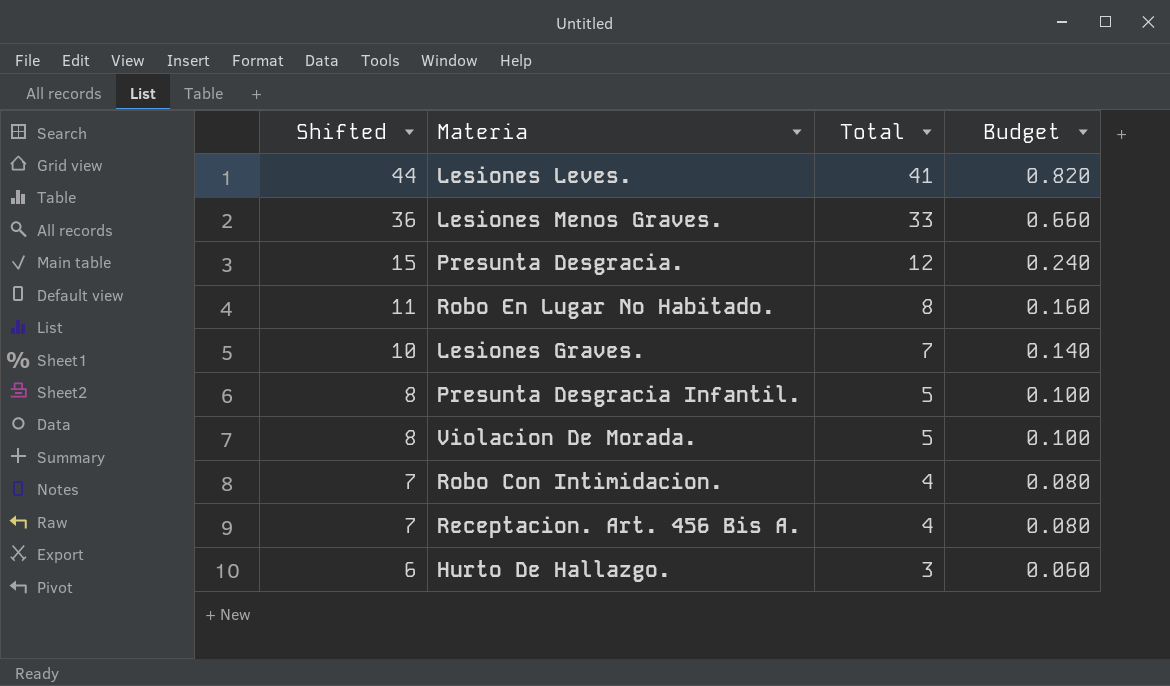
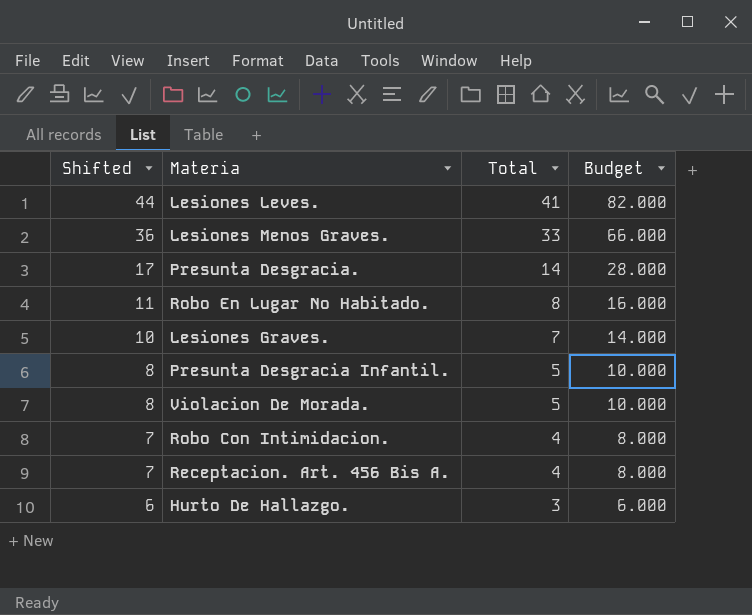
column Budget | formula: [Total] * 0.02 -> [Total] * 2
Presunta Desgracia. | Shifted: 15 -> 17
Presunta Desgracia. | Total: 12 -> 14

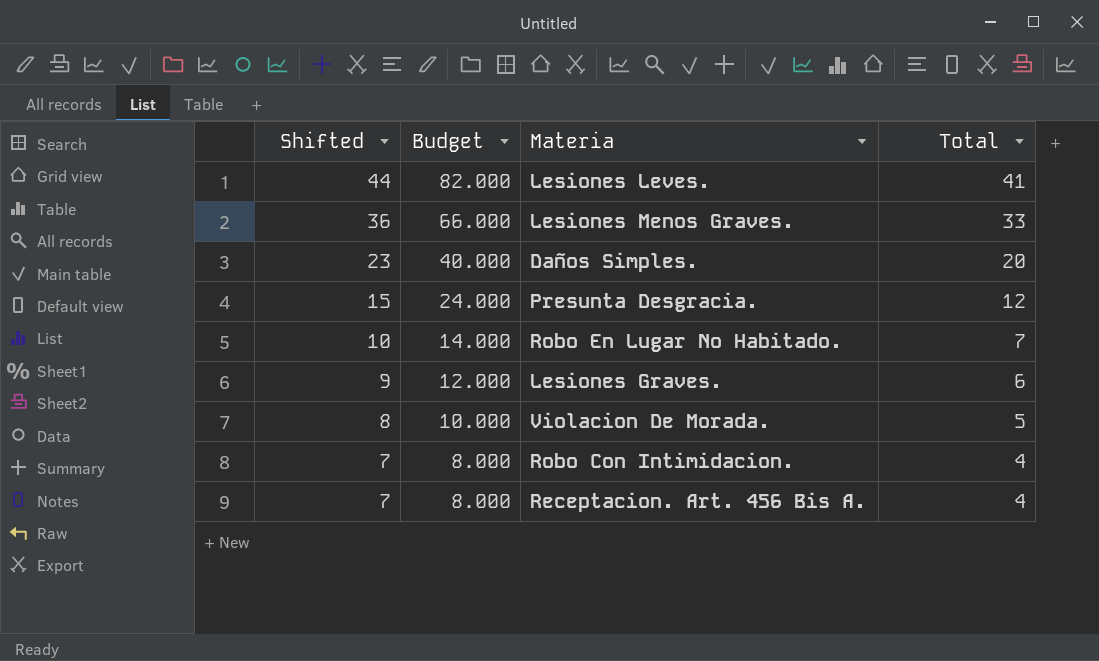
column Budget | position: 4 -> 2
row Presunta Desgracia Infantil.: 8 | 5 | 10.000 -> none
row Hurto De Hallazgo.: 6 | 3 | 6.000 -> none
row Daños Simples.: none -> 23 | 40.000 | 20
Presunta Desgracia. | Shifted: 17 -> 15
Presunta Desgracia. | Budget: 28.000 -> 24.000
Presunta Desgracia. | Total: 14 -> 12
Robo En Lugar No Habitado. | Shifted: 11 -> 10
Robo En Lugar No Habitado. | Budget: 16.000 -> 14.000
Robo En Lugar No Habitado. | Total: 8 -> 7
Lesiones Graves. | Shifted: 10 -> 9
Lesiones Graves. | Budget: 14.000 -> 12.000
Lesiones Graves. | Total: 7 -> 6

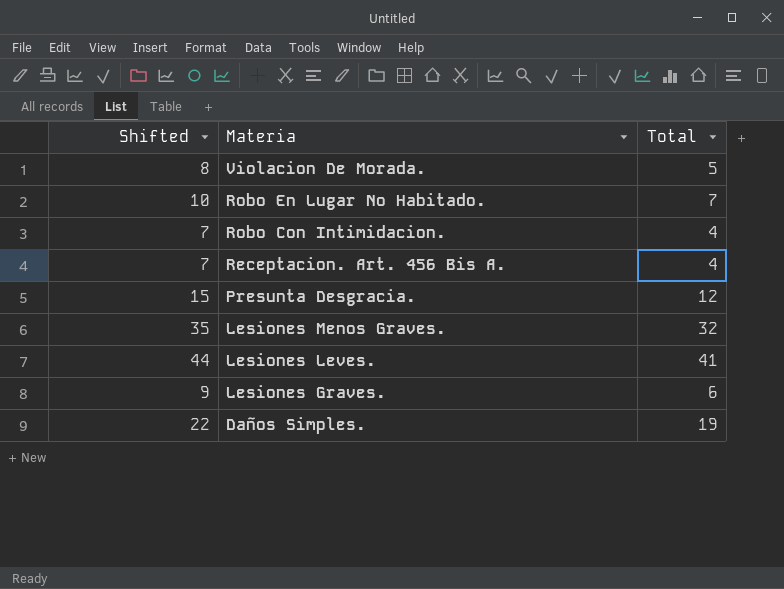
row order: Shifted descending -> Materia descending
column Budget | formula: [Total] * 2 -> none
Lesiones Menos Graves. | Shifted: 36 -> 35
Lesiones Menos Graves. | Total: 33 -> 32
Daños Simples. | Shifted: 23 -> 22
Daños Simples. | Total: 20 -> 19

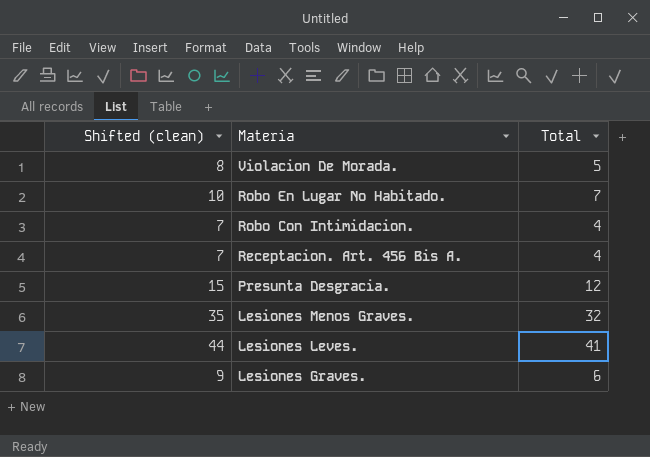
column name: Shifted -> Shifted (clean)
row Daños Simples.: 22 | 19 -> none

